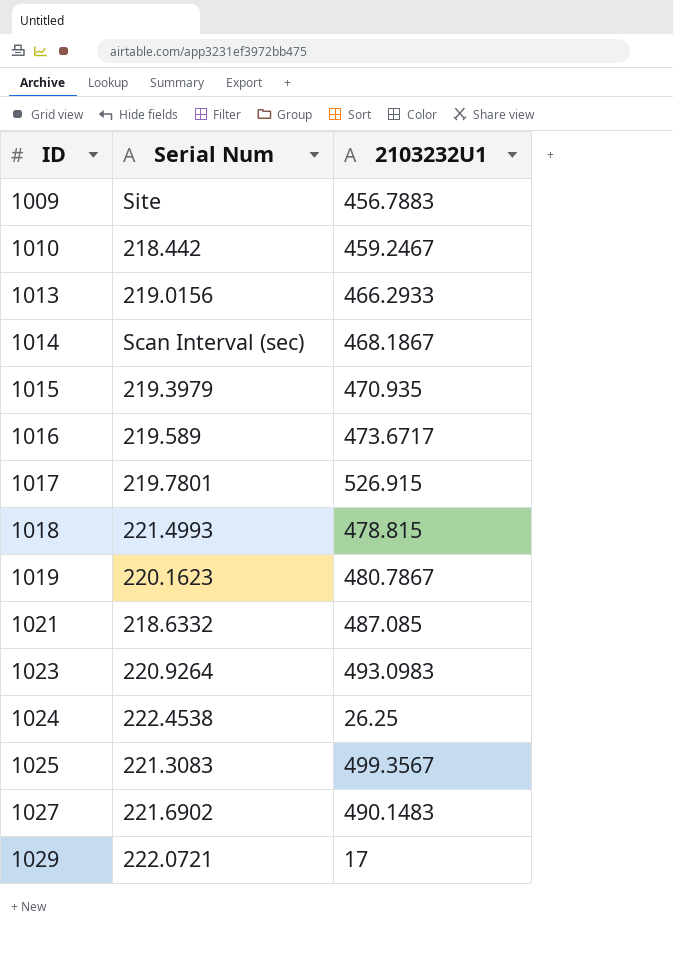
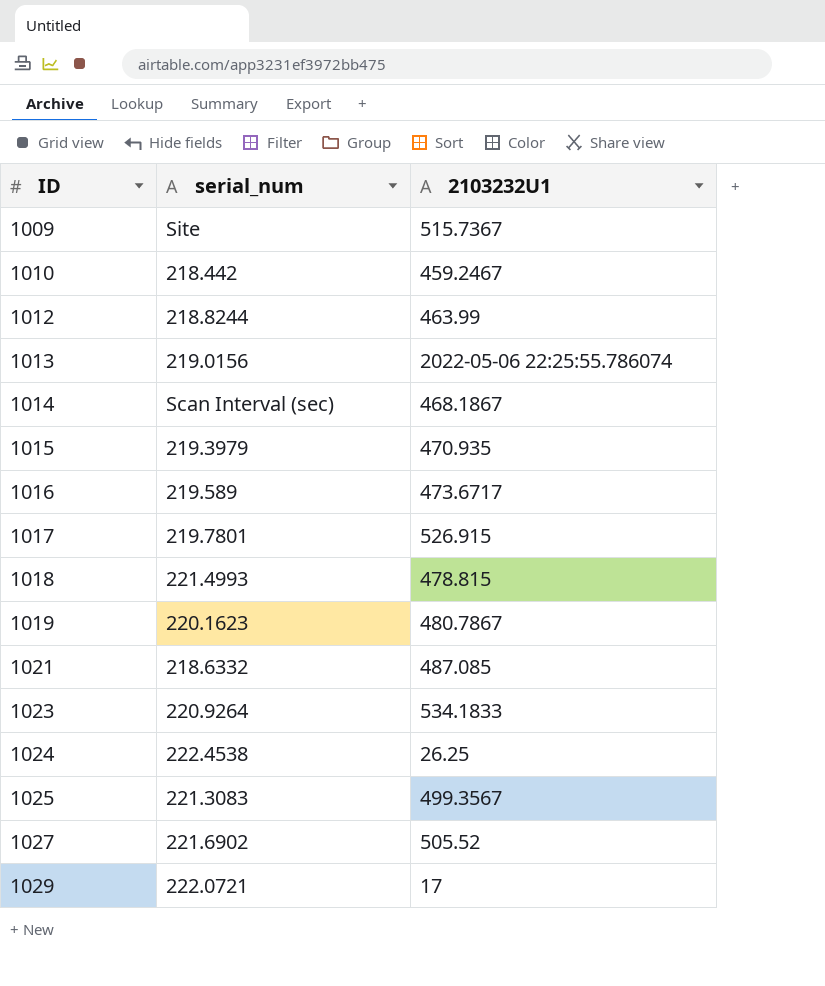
column name: Serial Num -> serial_num
1009 | 2103232U1: 456.7883 -> 515.7367
row 1012: none -> 218.8244 | 463.99
1013 | 2103232U1: 466.2933 -> 2022-05-06 22:25:55.786074
1023 | 2103232U1: 493.0983 -> 534.1833
1027 | 2103232U1: 490.1483 -> 505.52

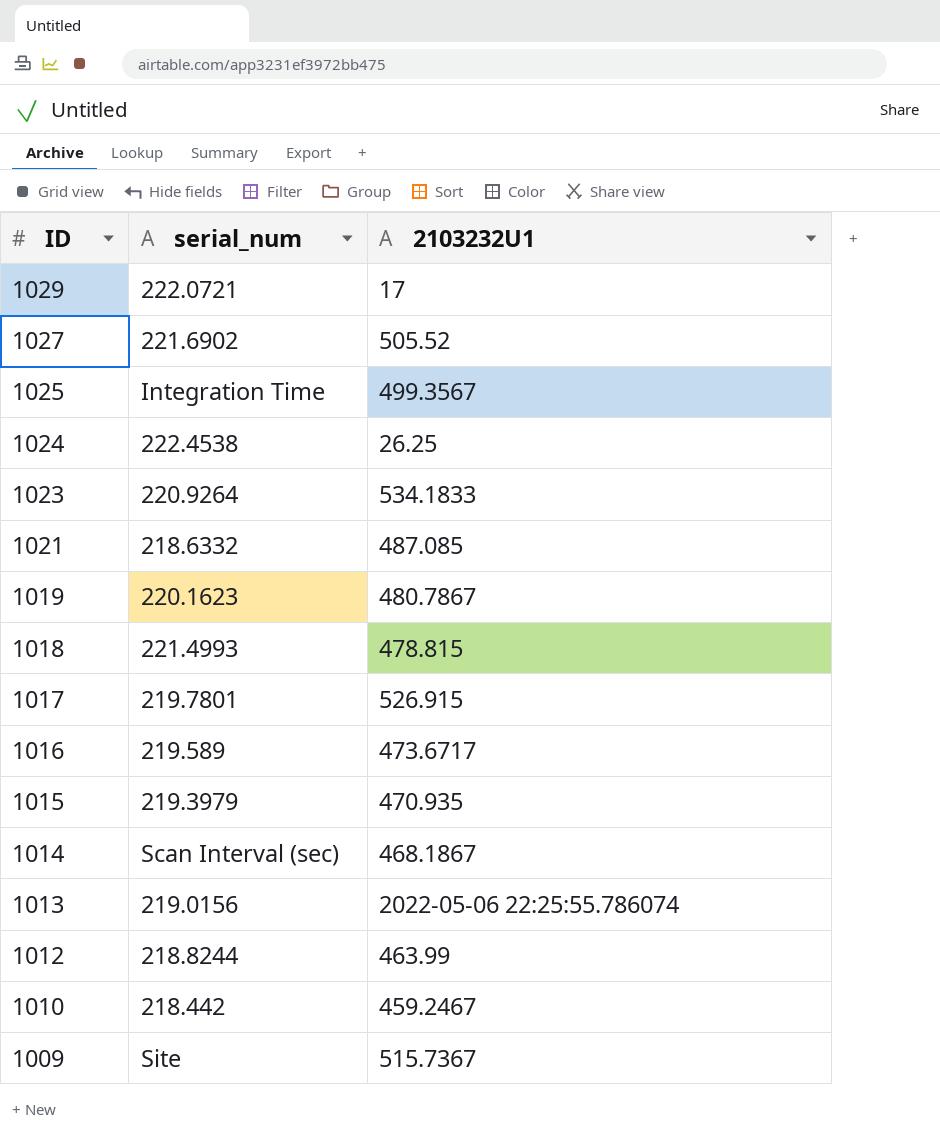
row order: ID ascending -> ID descending
1025 | serial_num: 221.3083 -> Integration Time

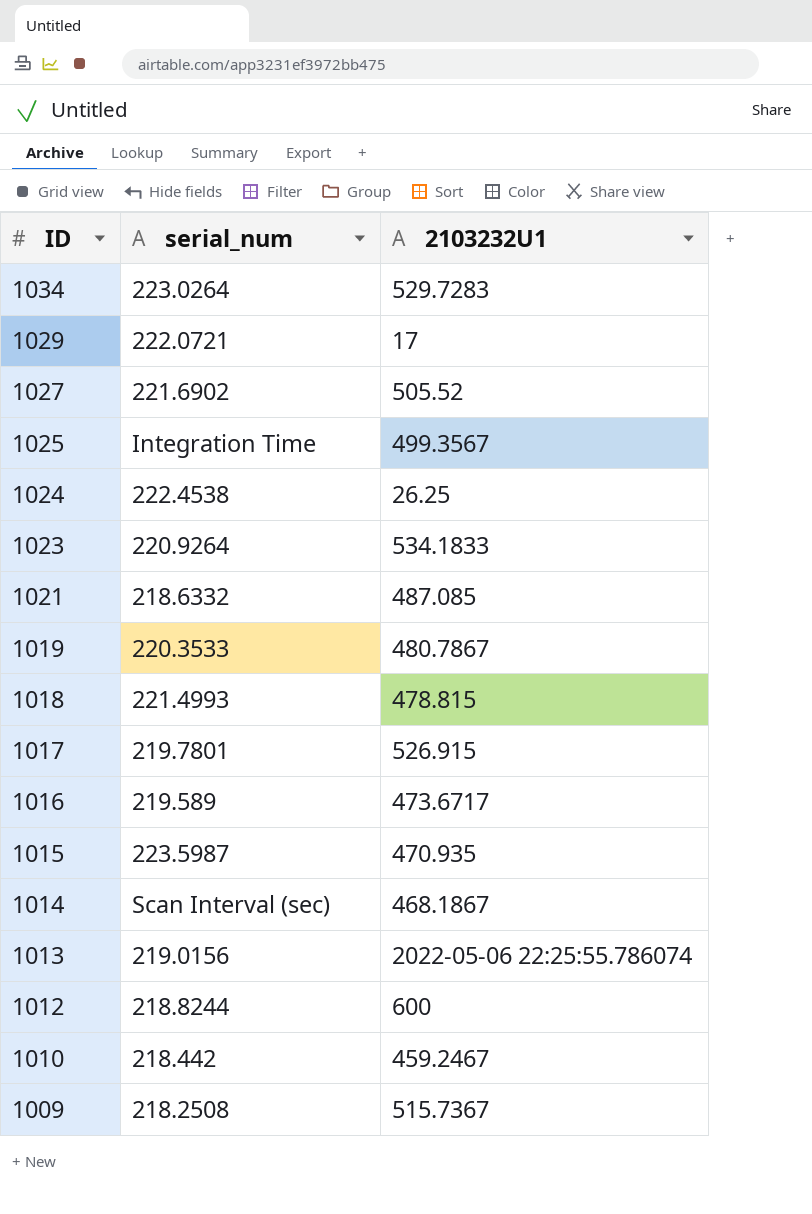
row 1034: none -> 223.0264 | 529.7283
1019 | serial_num: 220.1623 -> 220.3533
1015 | serial_num: 219.3979 -> 223.5987
1012 | 2103232U1: 463.99 -> 600
1009 | serial_num: Site -> 218.2508

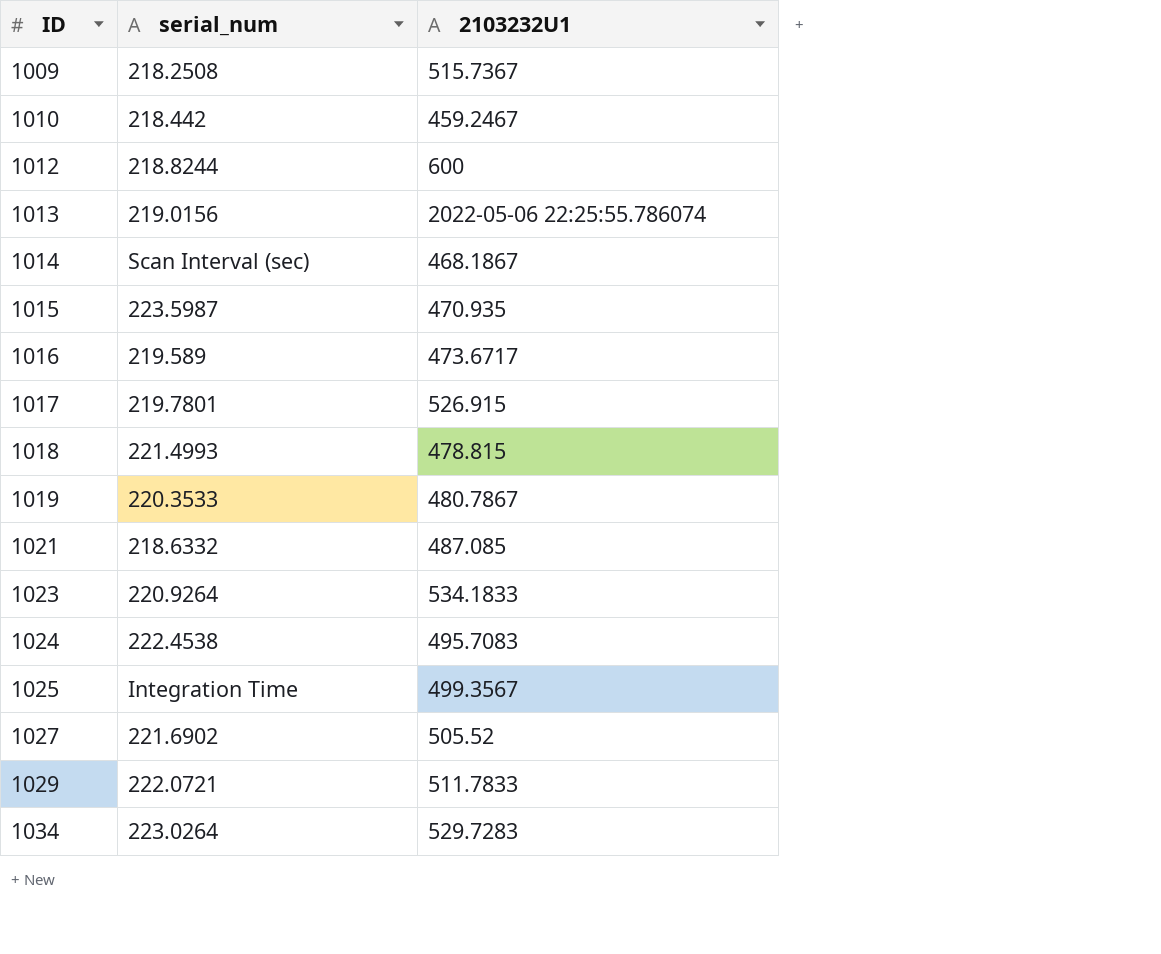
row order: ID descending -> ID ascending
1024 | 2103232U1: 26.25 -> 495.7083
1029 | 2103232U1: 17 -> 511.7833

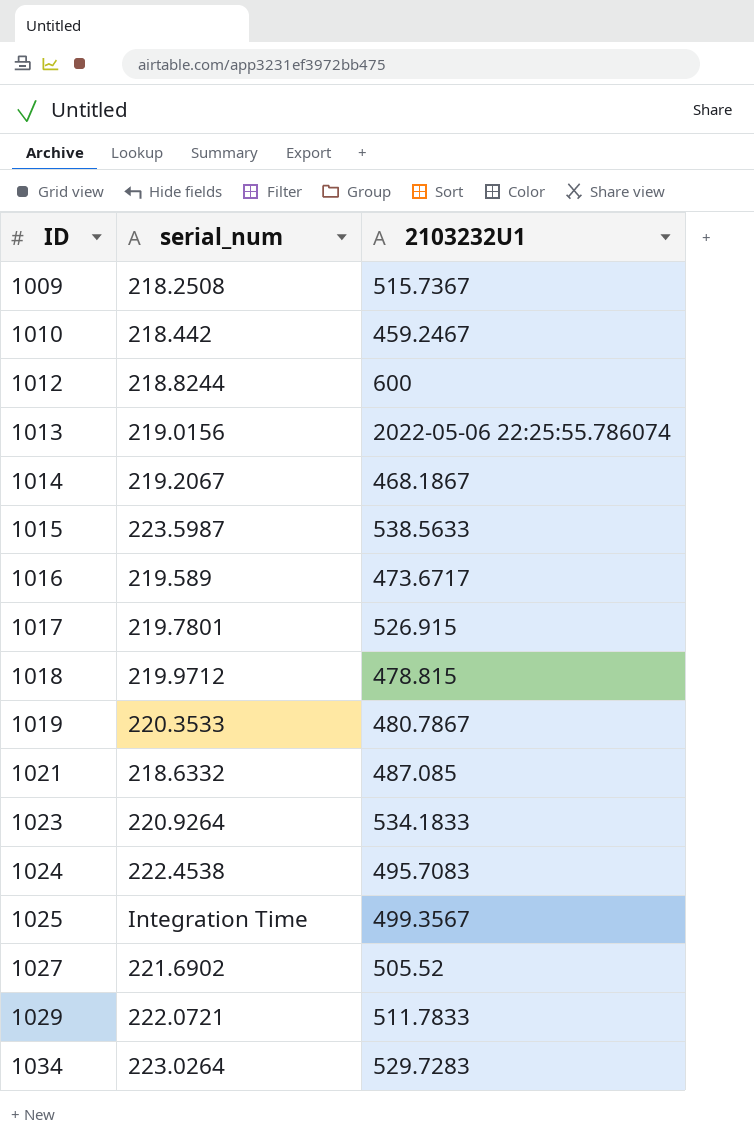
1014 | serial_num: Scan Interval (sec) -> 219.2067
1015 | 2103232U1: 470.935 -> 538.5633
1018 | serial_num: 221.4993 -> 219.9712

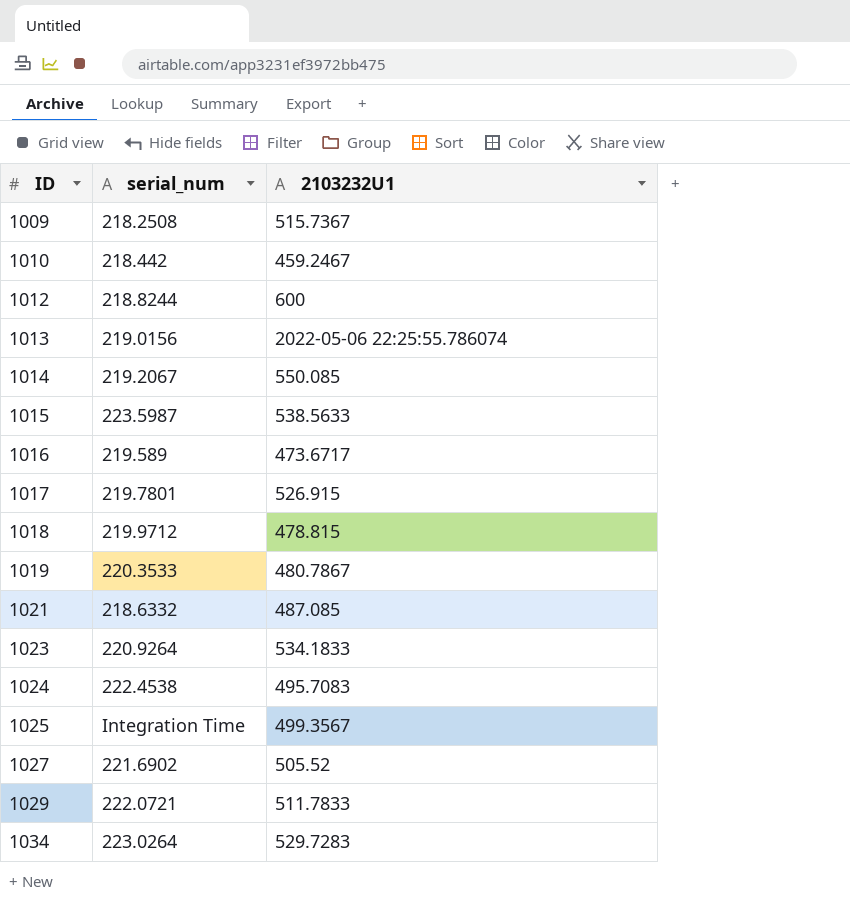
1014 | 2103232U1: 468.1867 -> 550.085

